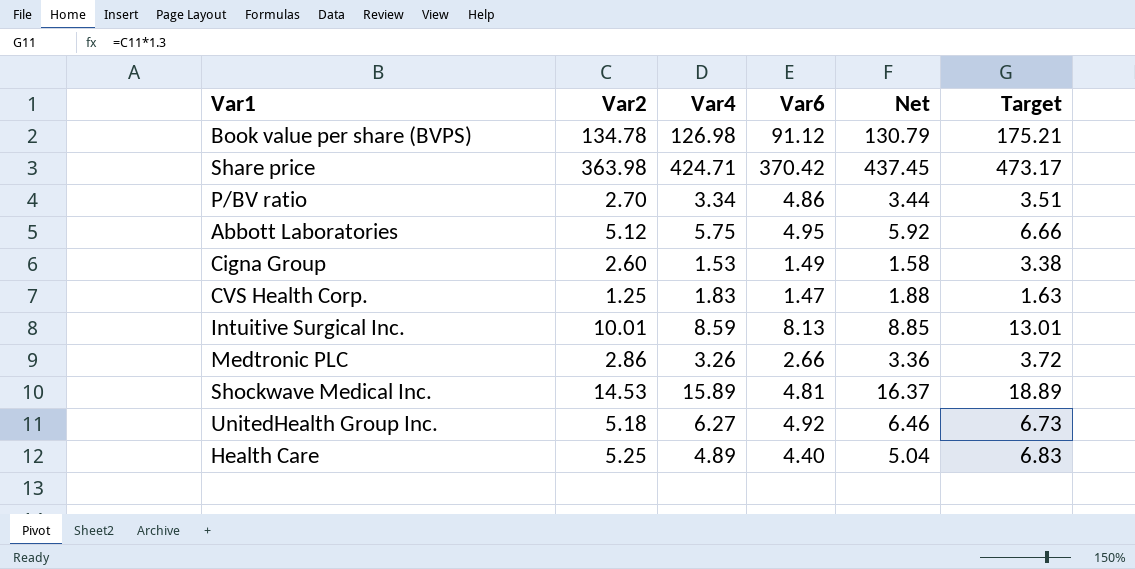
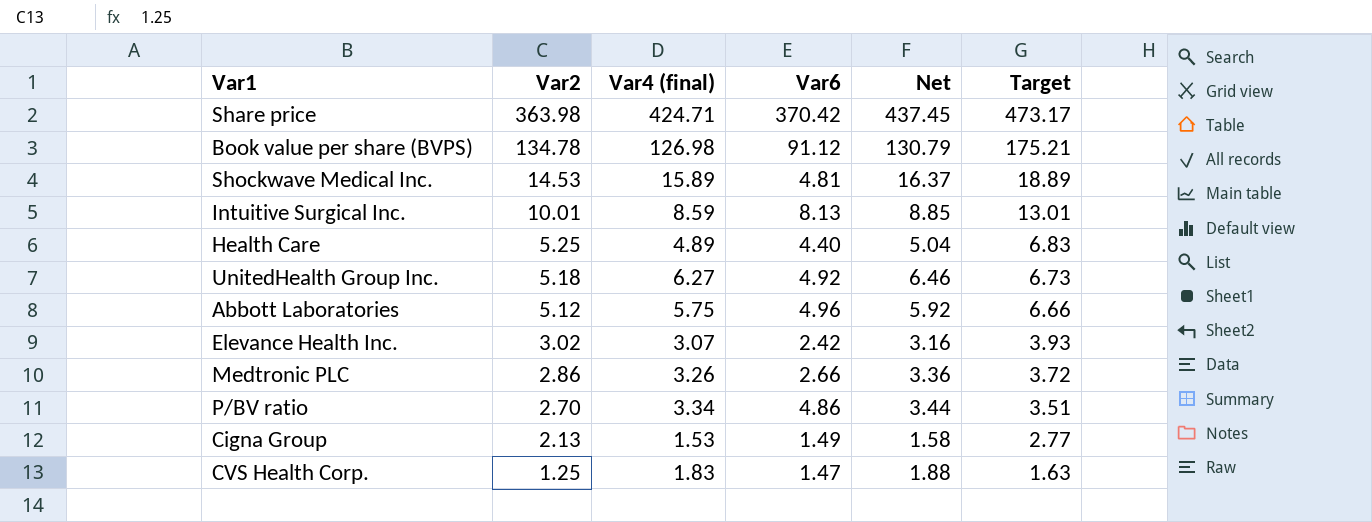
row order: none -> Var2 descending
column name: Var4 -> Var4 (final)
Abbott Laboratories | Var6: 4.95 -> 4.96
row Elevance Health Inc.: none -> 3.02 | 3.07 | 2.42 | 3.16 | 3.93
Cigna Group | Var2: 2.60 -> 2.13
Cigna Group | Target: 3.38 -> 2.77

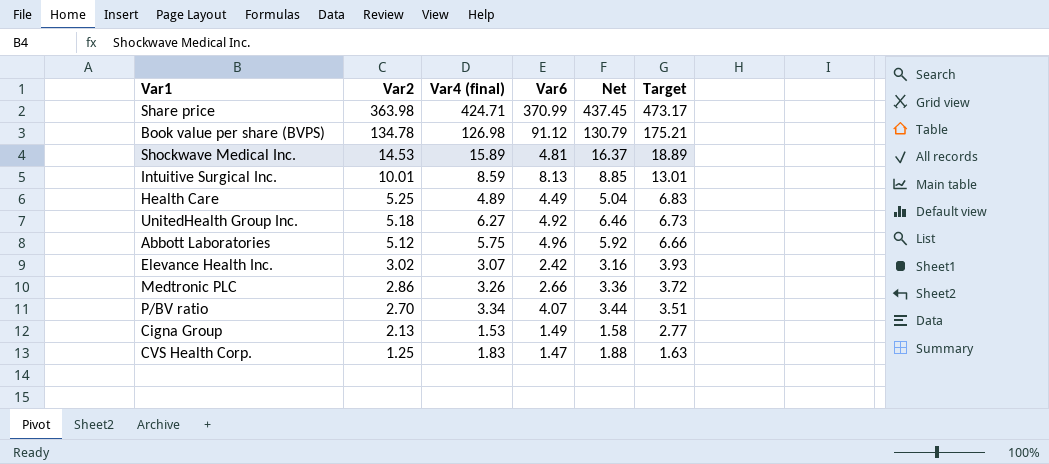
Share price | Var6: 370.42 -> 370.99
Health Care | Var6: 4.40 -> 4.49
P/BV ratio | Var6: 4.86 -> 4.07

